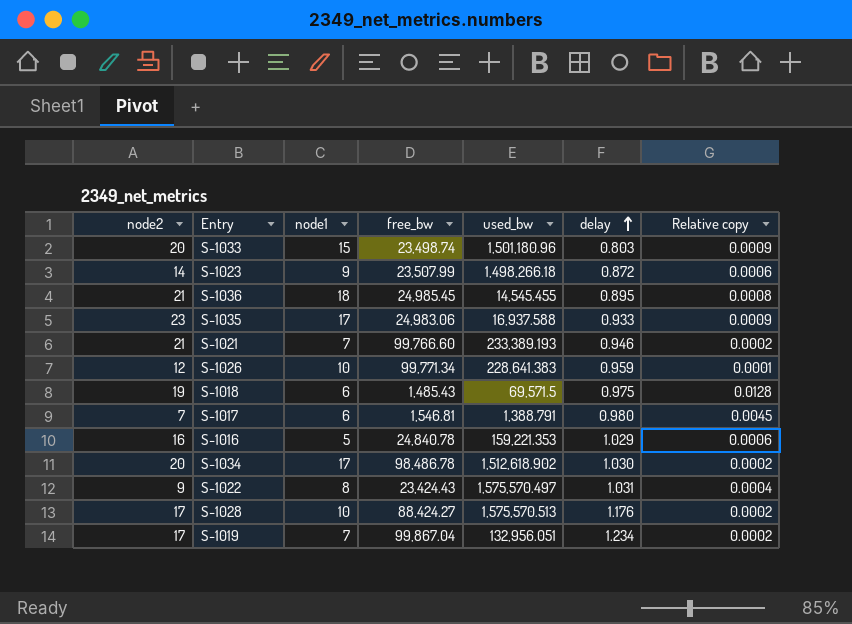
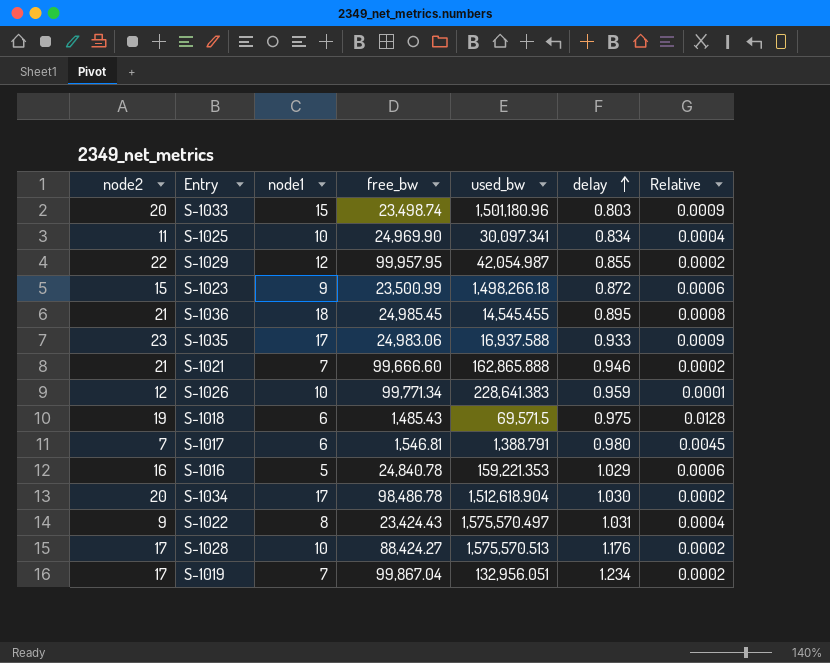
column name: Relative copy -> Relative
row S-1025: none -> 11 | 10 | 24,969.90 | 30,097.341 | 0.834 | 0.0004
row S-1029: none -> 22 | 12 | 99,957.95 | 42,054.987 | 0.855 | 0.0002
S-1023 | node2: 14 -> 15
S-1023 | free_bw: 23,507.99 -> 23,500.99
S-1021 | free_bw: 99,766.60 -> 99,666.60
S-1021 | used_bw: 233,389.193 -> 162,865.888
S-1034 | used_bw: 1,512,618.902 -> 1,512,618.904

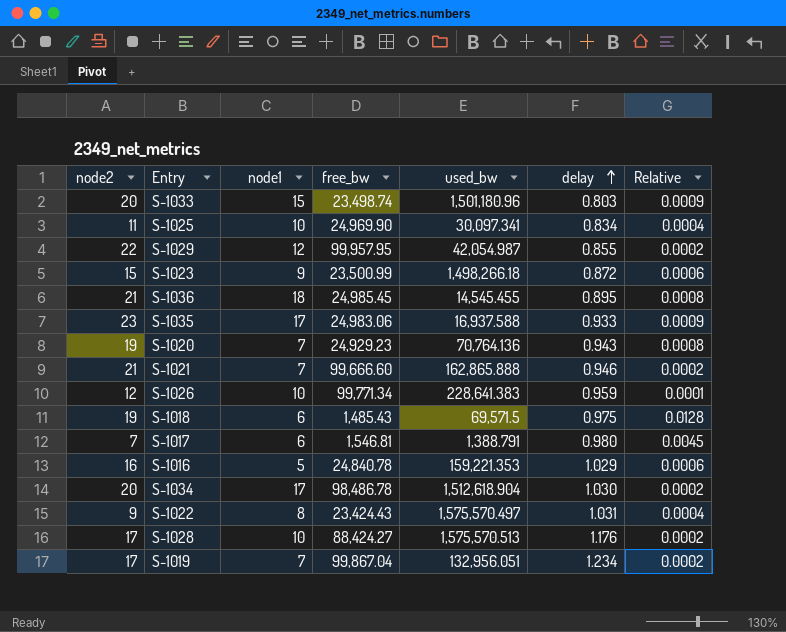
row S-1020: none -> 19 | 7 | 24,929.23 | 70,764.136 | 0.943 | 0.0008

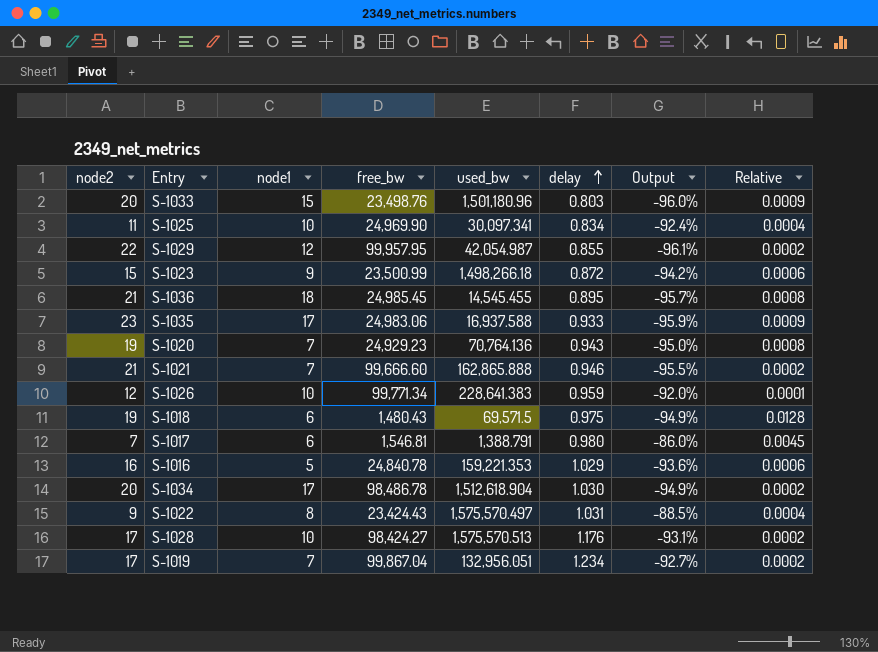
column Output | formula: none -> ([delay] - [node2]) / [node2]
S-1033 | free_bw: 23,498.74 -> 23,498.76
S-1018 | free_bw: 1,485.43 -> 1,480.43
S-1028 | free_bw: 88,424.27 -> 98,424.27

